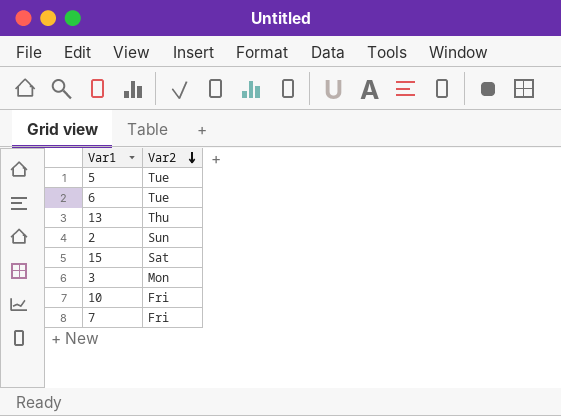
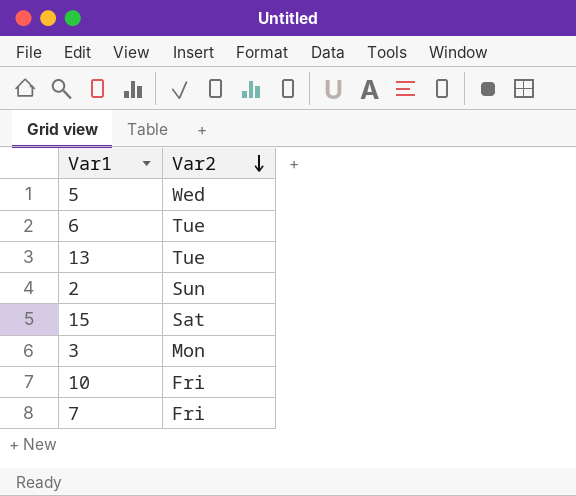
5 | Var2: Tue -> Wed
13 | Var2: Thu -> Tue

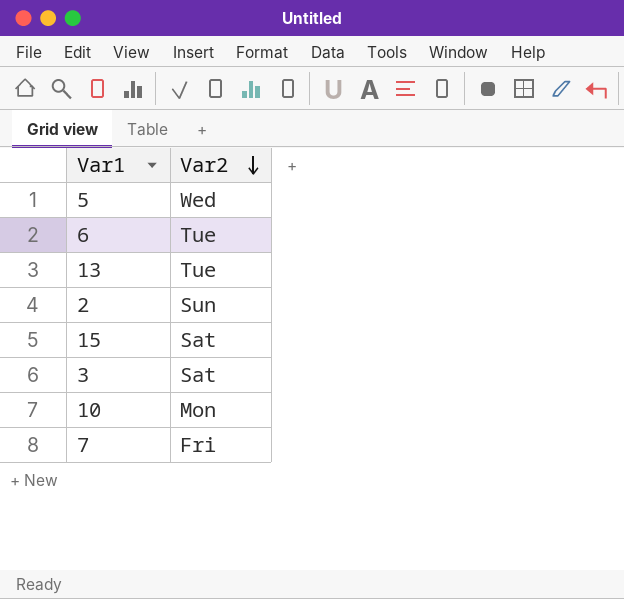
3 | Var2: Mon -> Sat
10 | Var2: Fri -> Mon

